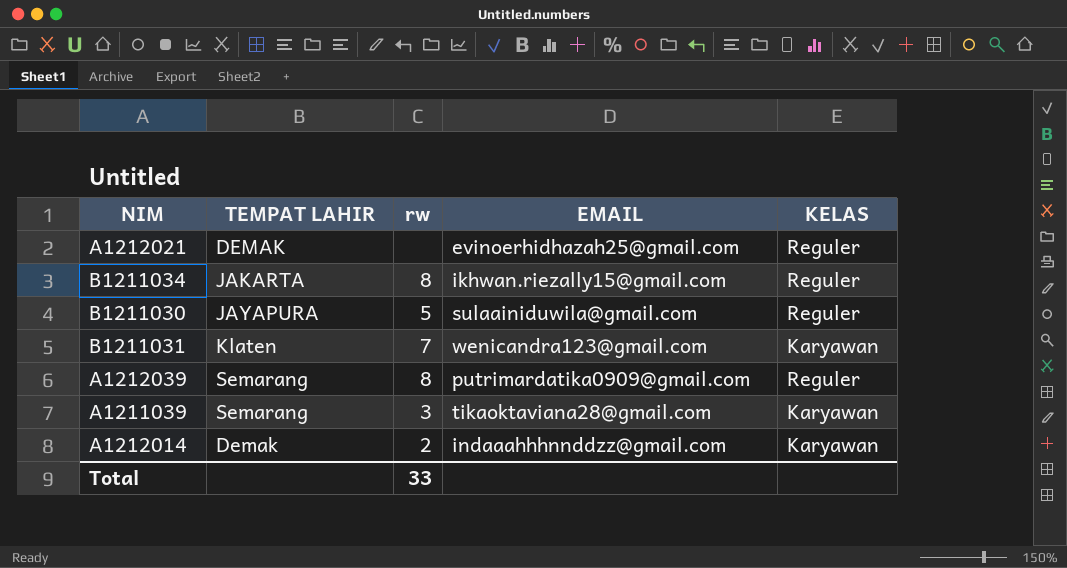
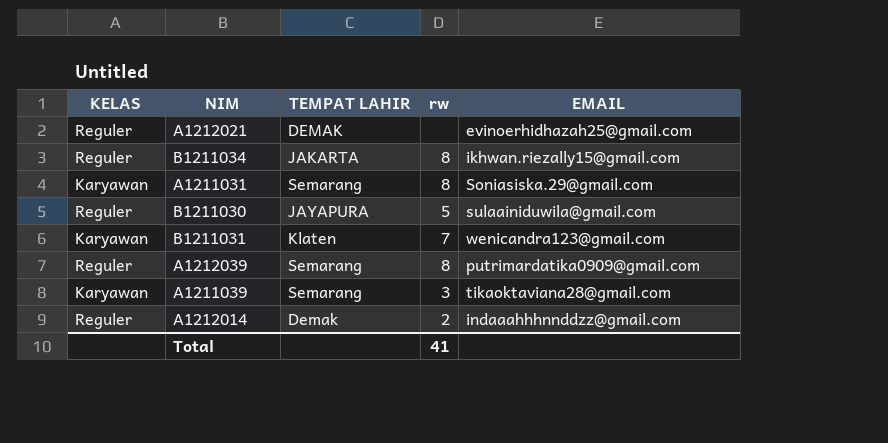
column KELAS | position: 5 -> 1
row A1211031: none -> Karyawan | Semarang | 8 | Soniasiska.29@gmail.com
A1212014 | KELAS: Karyawan -> Reguler
Total | rw: 33 -> 41

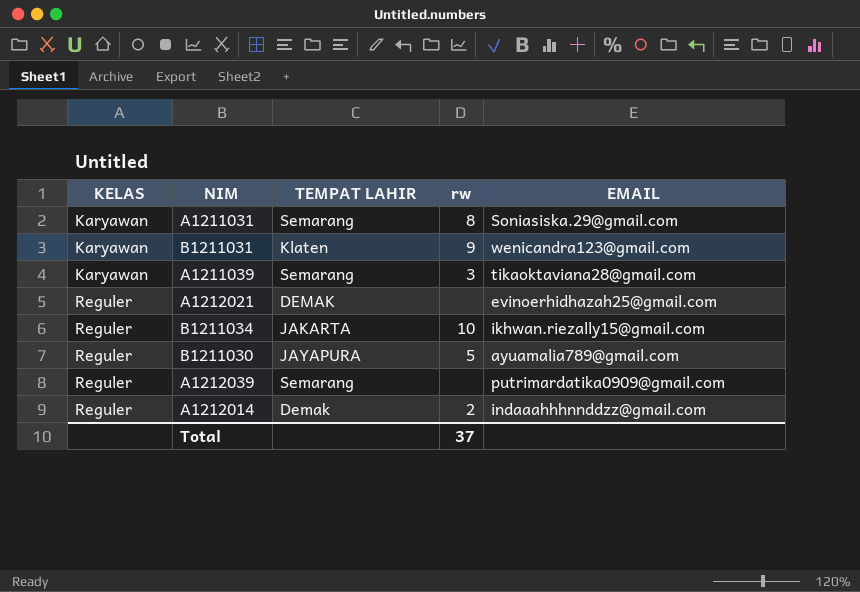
row order: none -> KELAS ascending
B1211031 | rw: 7 -> 9
B1211034 | rw: 8 -> 10
B1211030 | EMAIL: sulaainiduwila@gmail.com -> ayuamalia789@gmail.com
A1212039 | rw: 8 -> none
Total | rw: 41 -> 37

